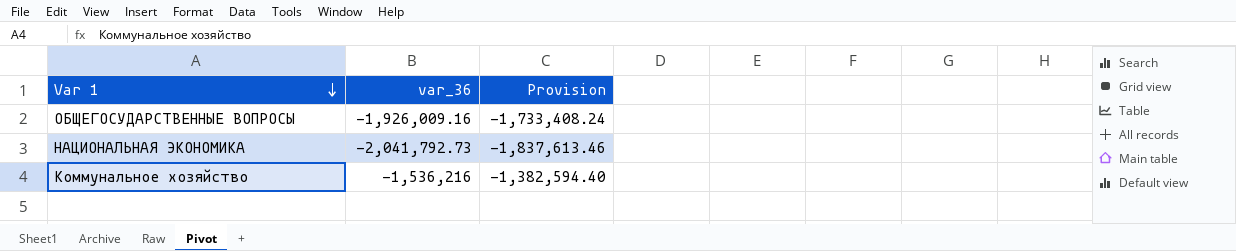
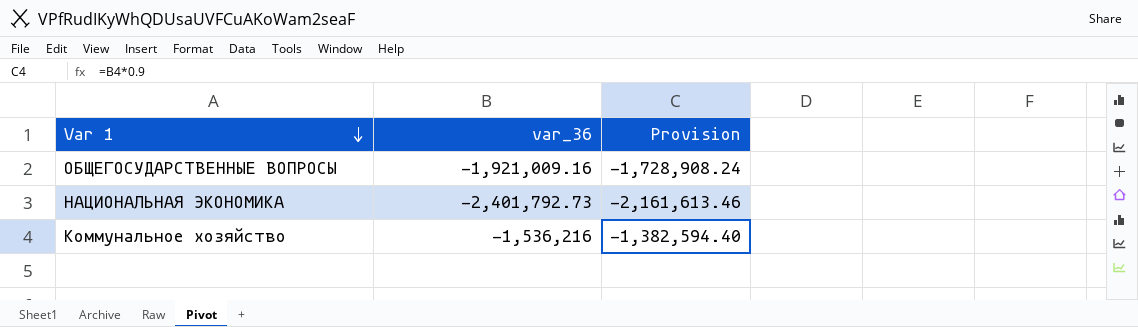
ОБЩЕГОСУДАРСТВЕННЫЕ ВОПРОСЫ | var_36: -1,926,009.16 -> -1,921,009.16
ОБЩЕГОСУДАРСТВЕННЫЕ ВОПРОСЫ | Provision: -1,733,408.24 -> -1,728,908.24
НАЦИОНАЛЬНАЯ ЭКОНОМИКА | var_36: -2,041,792.73 -> -2,401,792.73
НАЦИОНАЛЬНАЯ ЭКОНОМИКА | Provision: -1,837,613.46 -> -2,161,613.46

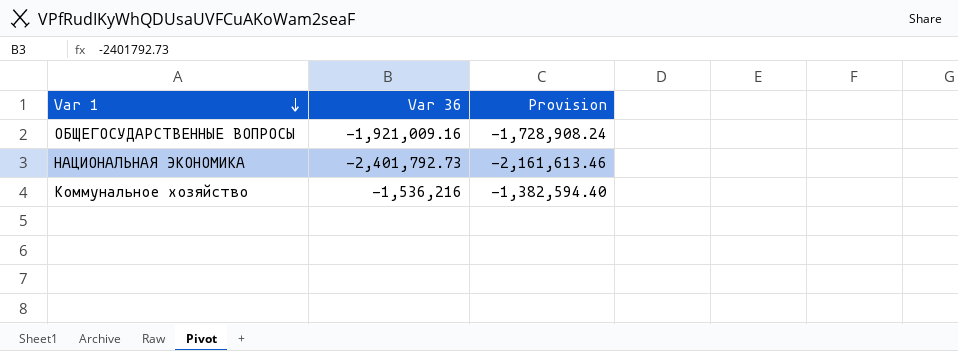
column name: var_36 -> Var 36

